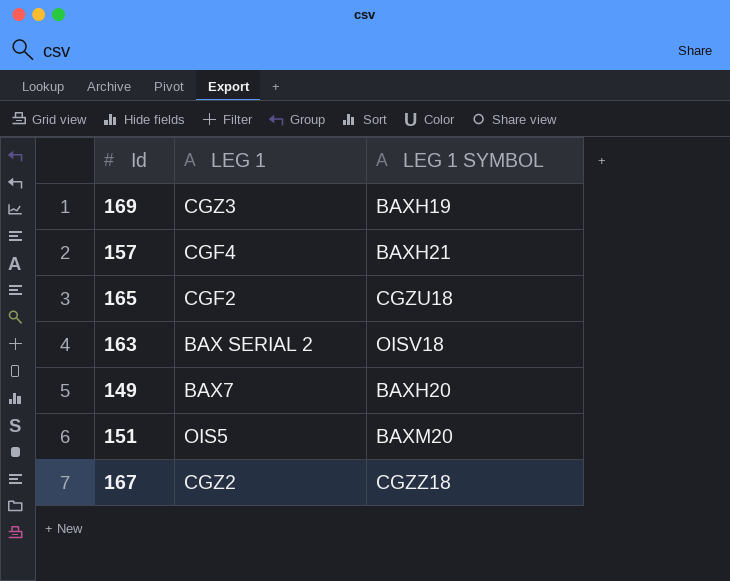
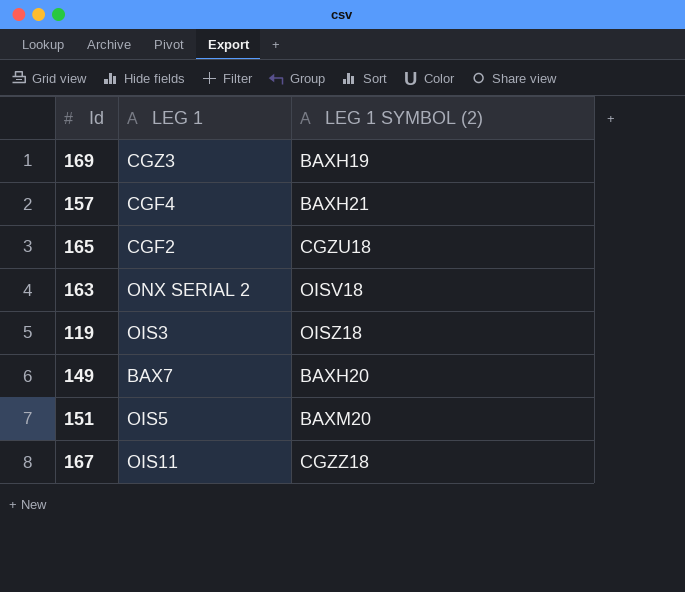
column name: LEG 1 SYMBOL -> LEG 1 SYMBOL (2)
163 | LEG 1: BAX SERIAL 2 -> ONX SERIAL 2
row 119: none -> OIS3 | OISZ18
167 | LEG 1: CGZ2 -> OIS11

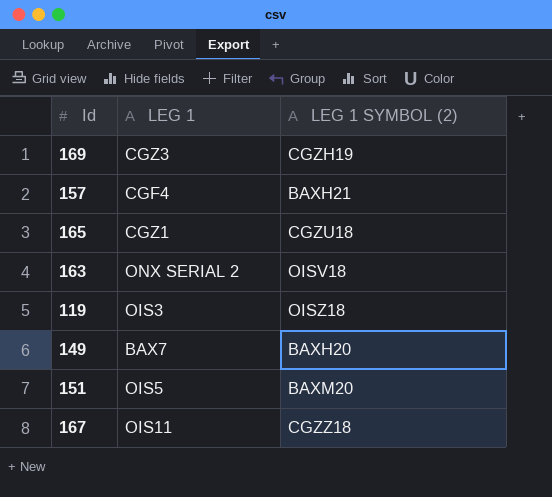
169 | LEG 1 SYMBOL (2): BAXH19 -> CGZH19
165 | LEG 1: CGF2 -> CGZ1

